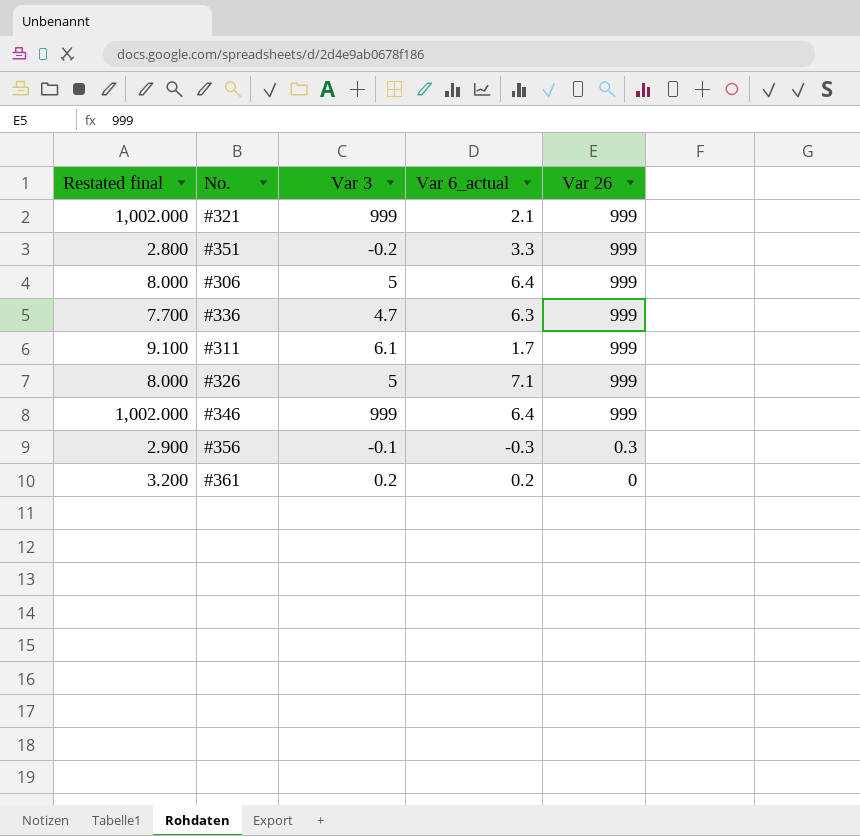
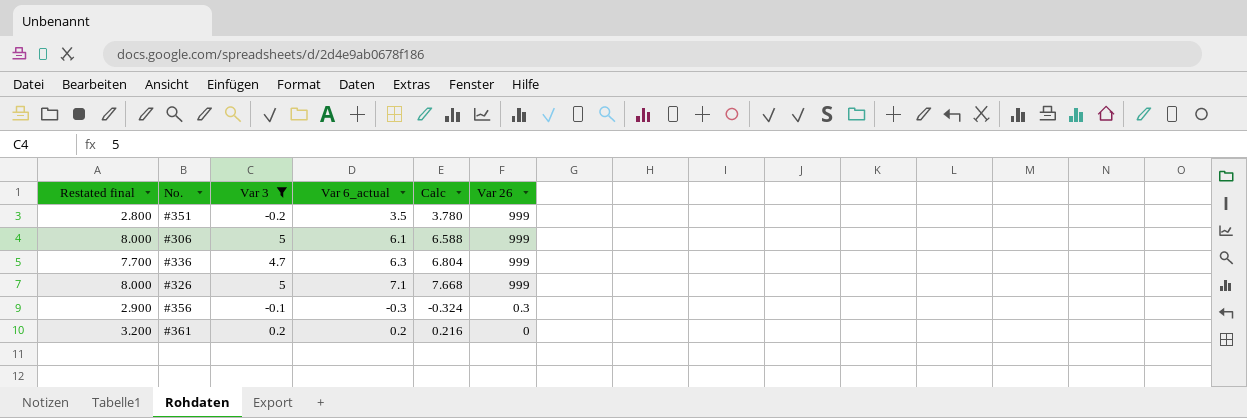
filter: none -> Var 3 <= 5
column Calc | formula: none -> [Var 6_actual] * 1.08
#351 | Var 6_actual: 3.3 -> 3.5
#306 | Var 6_actual: 6.4 -> 6.1

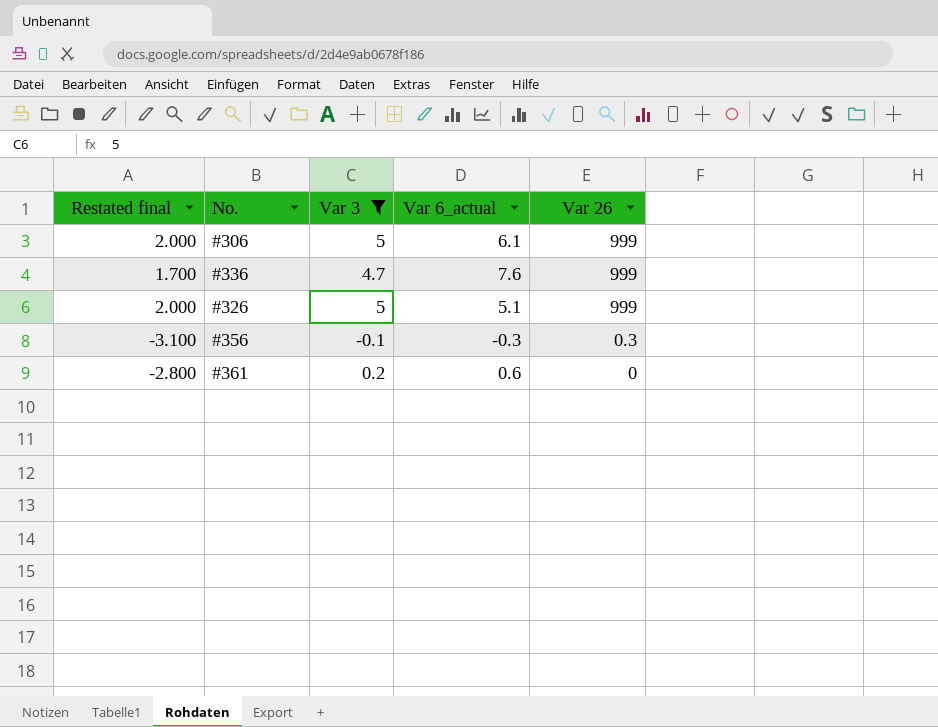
column Calc | formula: [Var 6_actual] * 1.08 -> none
column Restated final | formula: [Var 3] + 3 -> [Var 3] - 3
row #351: 2.800 | -0.2 | 3.5 | 3.780 | 999 -> none
#336 | Var 6_actual: 6.3 -> 7.6
#326 | Var 6_actual: 7.1 -> 5.1
#361 | Var 6_actual: 0.2 -> 0.6

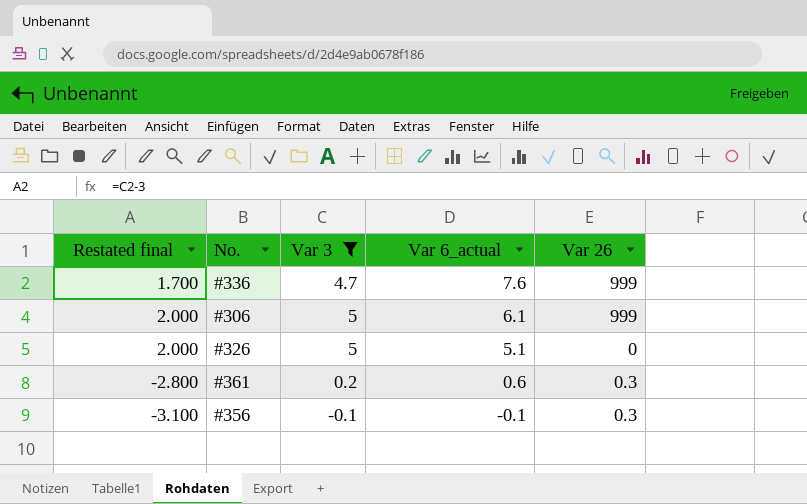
row order: Var 26 descending -> Var 6_actual descending
#326 | Var 26: 999 -> 0
#361 | Var 26: 0 -> 0.3
#356 | Var 6_actual: -0.3 -> -0.1

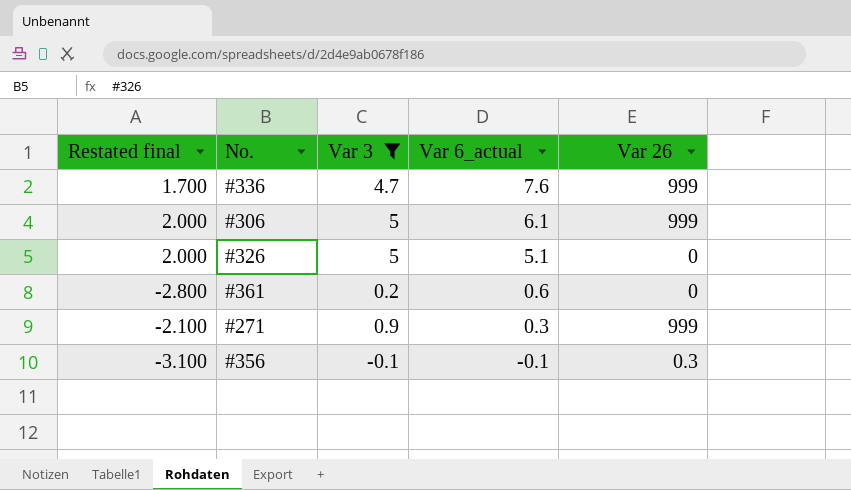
#361 | Var 26: 0.3 -> 0
row #271: none -> -2.100 | 0.9 | 0.3 | 999

